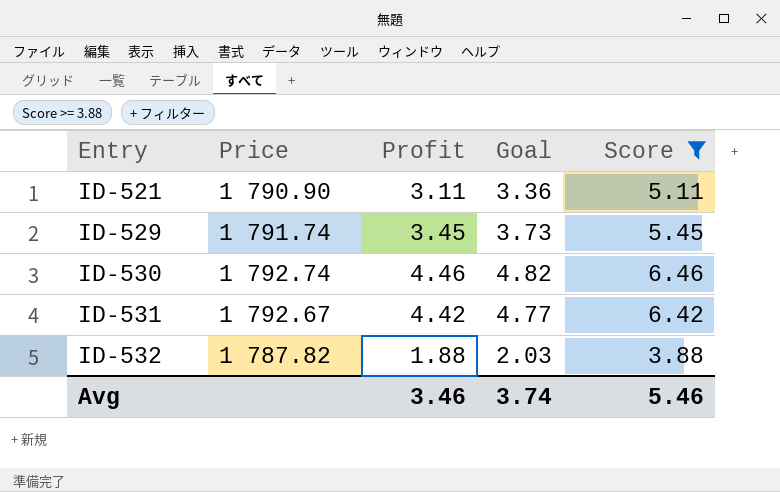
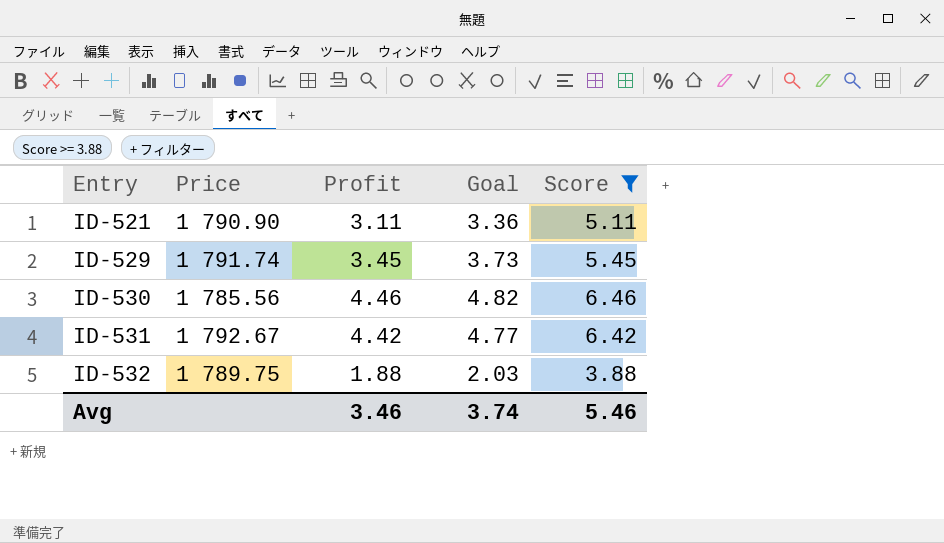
ID-530 | Price: 1 792.74 -> 1 785.56
ID-532 | Price: 1 787.82 -> 1 789.75

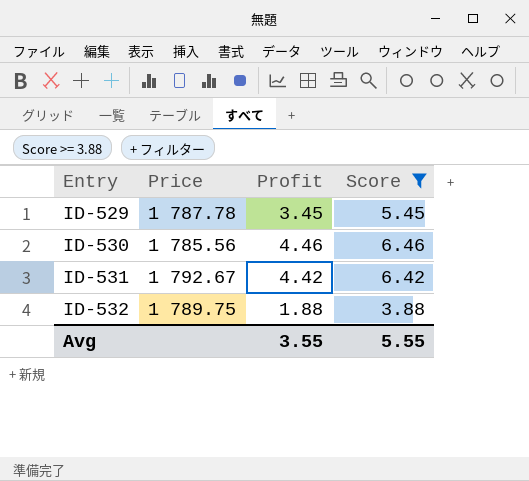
column Goal | formula: [Profit] * 1.08 -> none
row ID-521: 1 790.90 | 3.11 | 3.36 | 5.11 -> none
ID-529 | Price: 1 791.74 -> 1 787.78
Avg | Profit: 3.46 -> 3.55
Avg | Score: 5.46 -> 5.55

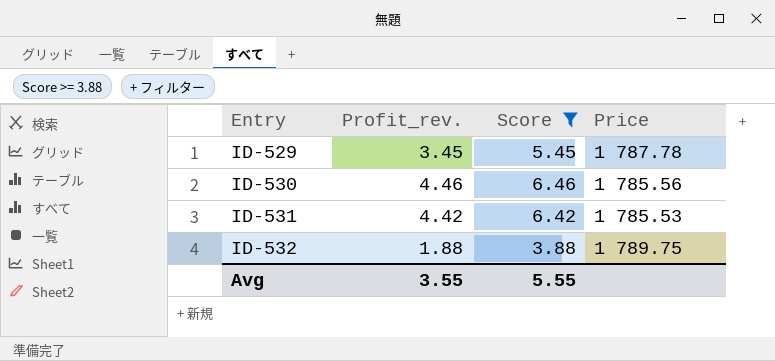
column name: Profit -> Profit_rev.
column Price | position: 2 -> 4
ID-531 | Price: 1 792.67 -> 1 785.53

